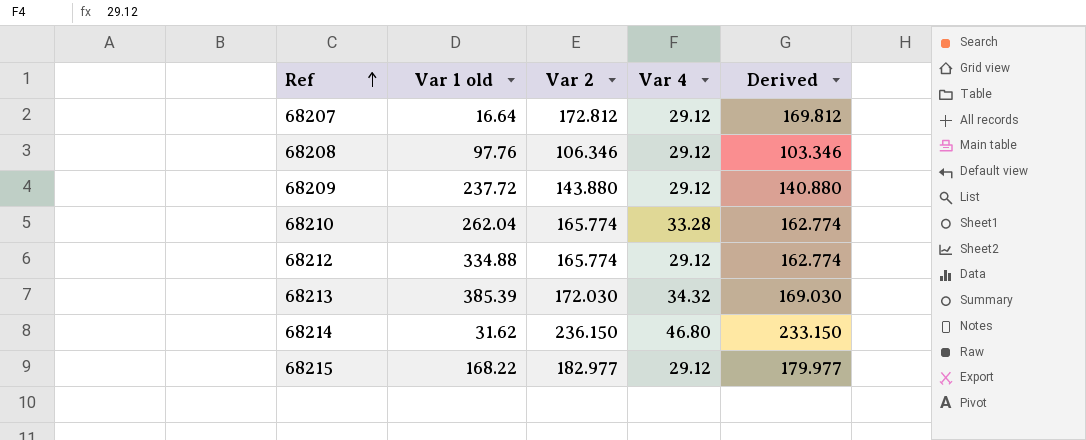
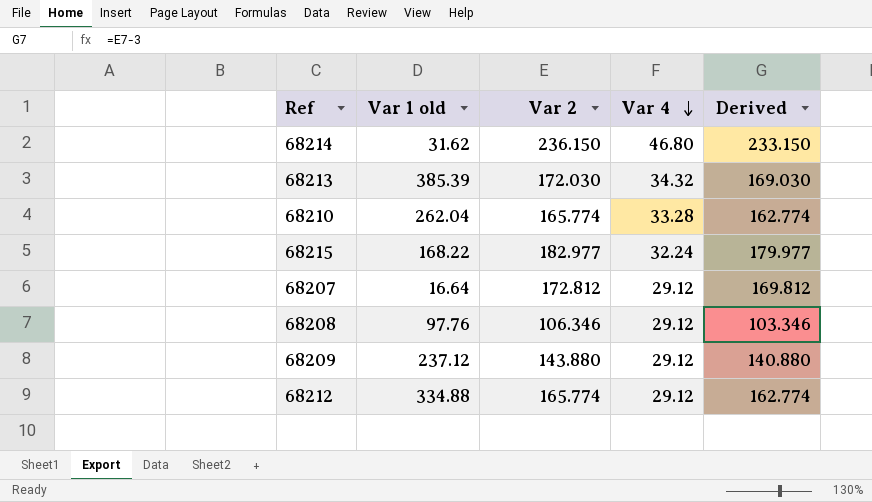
row order: Ref ascending -> Var 4 descending
68215 | Var 4: 29.12 -> 32.24
68209 | Var 1 old: 237.72 -> 237.12

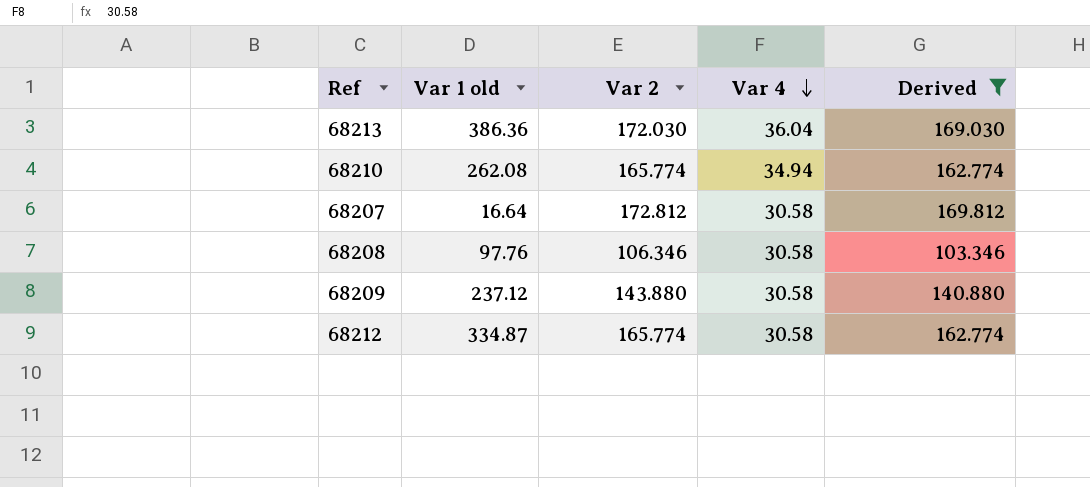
filter: none -> Derived <= 169.812
68213 | Var 1 old: 385.39 -> 386.36
68213 | Var 4: 34.32 -> 36.04
68210 | Var 1 old: 262.04 -> 262.08
68210 | Var 4: 33.28 -> 34.94
68207 | Var 4: 29.12 -> 30.58
68208 | Var 4: 29.12 -> 30.58
68209 | Var 4: 29.12 -> 30.58
68212 | Var 1 old: 334.88 -> 334.87
68212 | Var 4: 29.12 -> 30.58

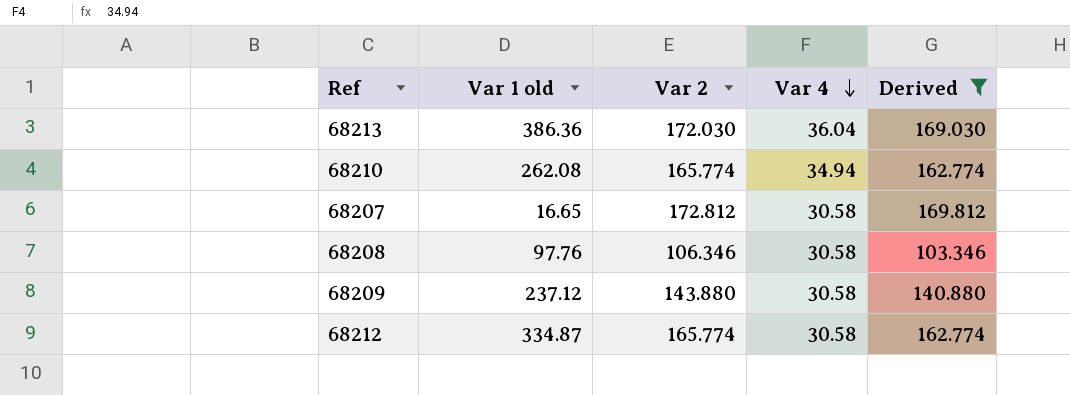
68207 | Var 1 old: 16.64 -> 16.65

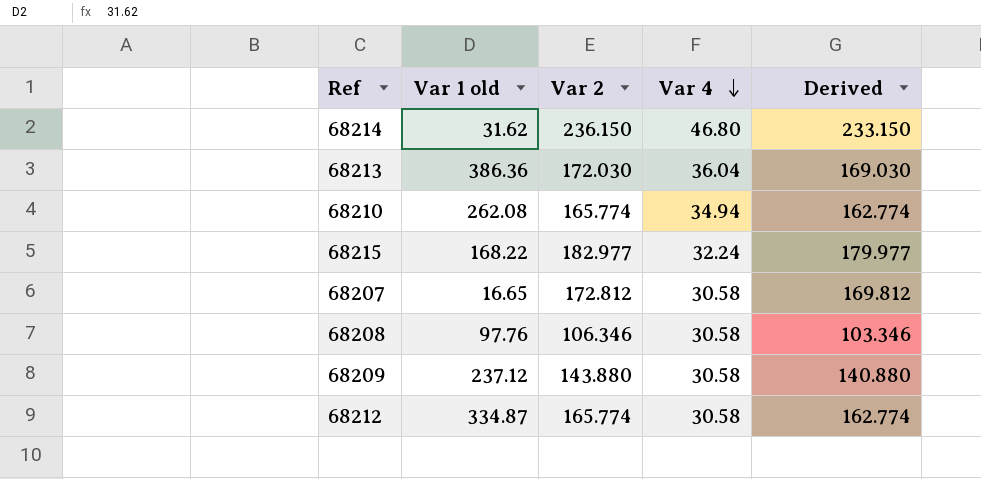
filter: Derived <= 169.812 -> none

